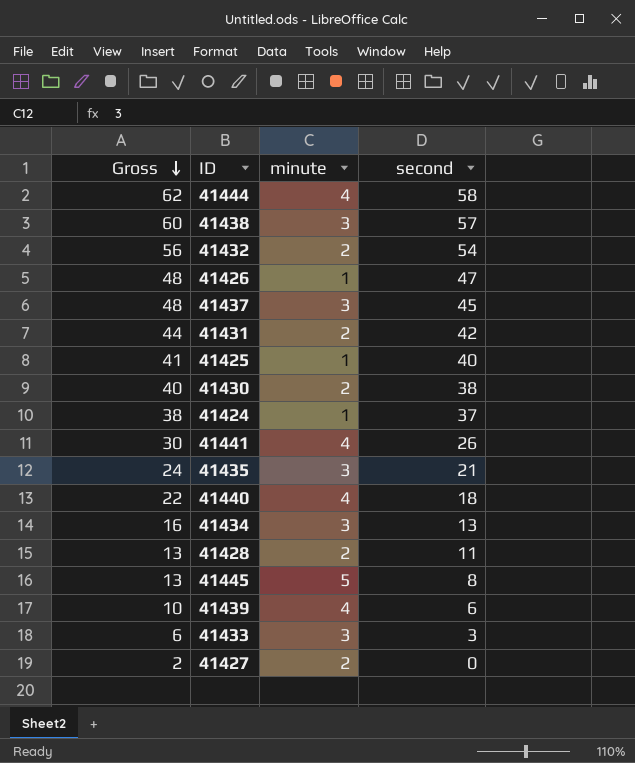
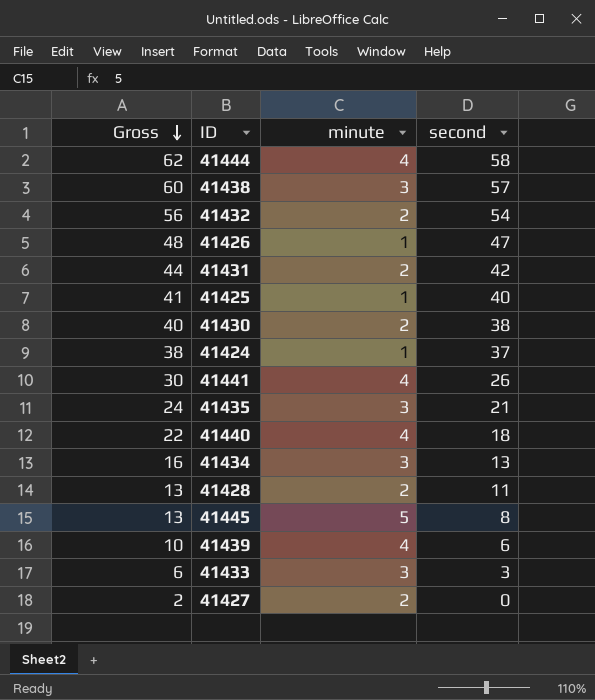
row 41437: 48 | 3 | 45 -> none

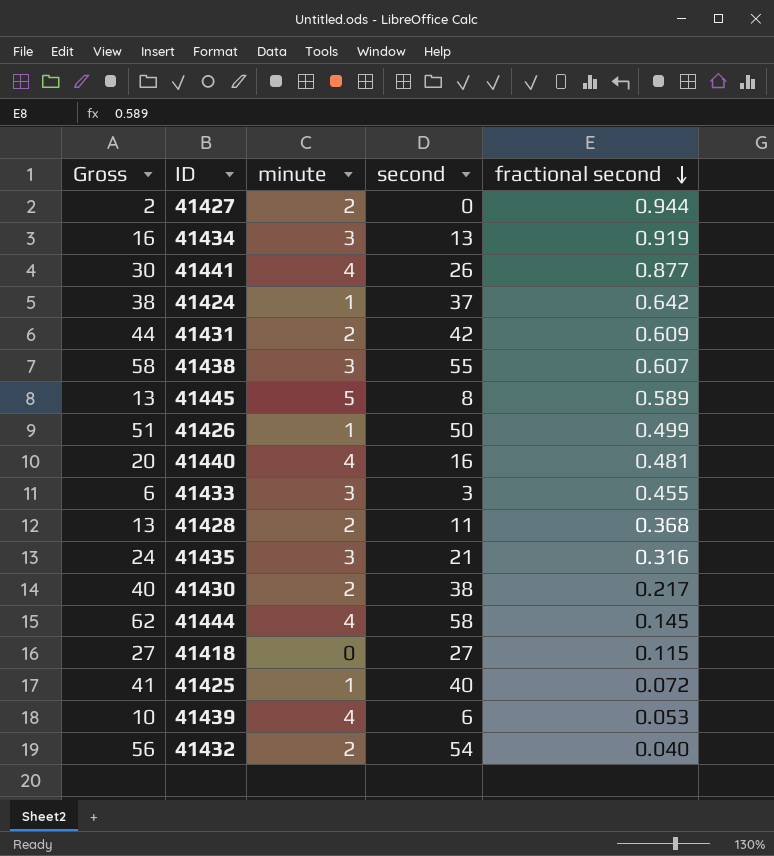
row order: Gross descending -> fractional second descending
column fractional second | position: none -> 5
41438 | Gross: 60 -> 58
41438 | second: 57 -> 55
41426 | Gross: 48 -> 51
41426 | second: 47 -> 50
41440 | Gross: 22 -> 20
41440 | second: 18 -> 16
row 41418: none -> 27 | 0 | 27 | 0.115

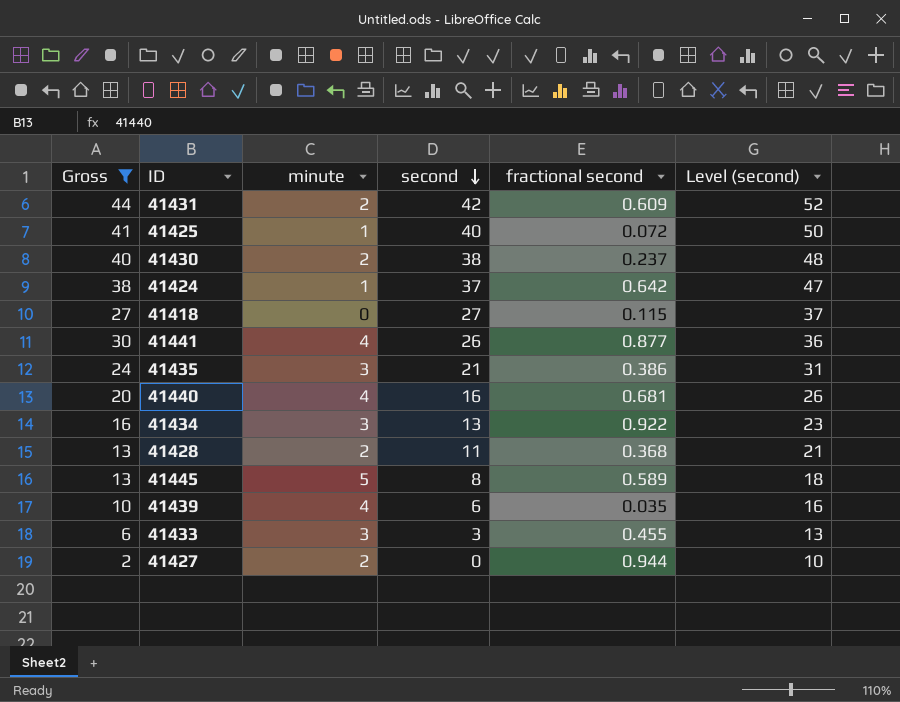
filter: none -> Gross <= 44
row order: fractional second descending -> second descending
column Level (second) | formula: none -> [second] + 10
41430 | fractional second: 0.217 -> 0.237
41435 | fractional second: 0.316 -> 0.386
41440 | fractional second: 0.481 -> 0.681
41434 | fractional second: 0.919 -> 0.922
41439 | fractional second: 0.053 -> 0.035

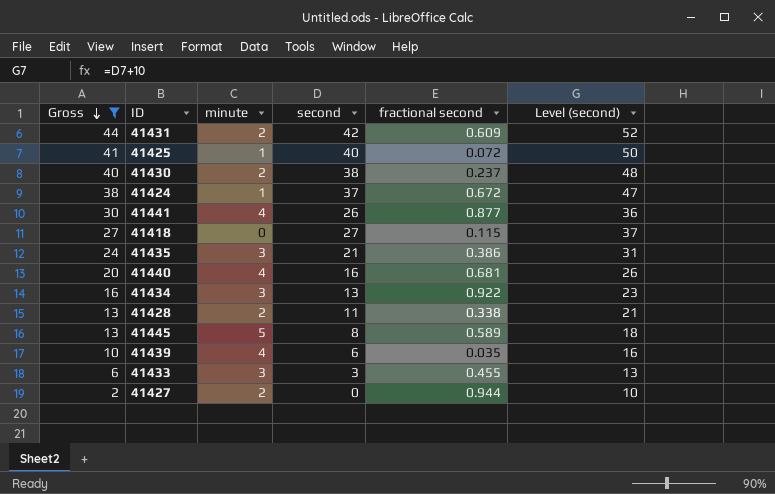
row order: second descending -> Gross descending
41424 | fractional second: 0.642 -> 0.672
41428 | fractional second: 0.368 -> 0.338

